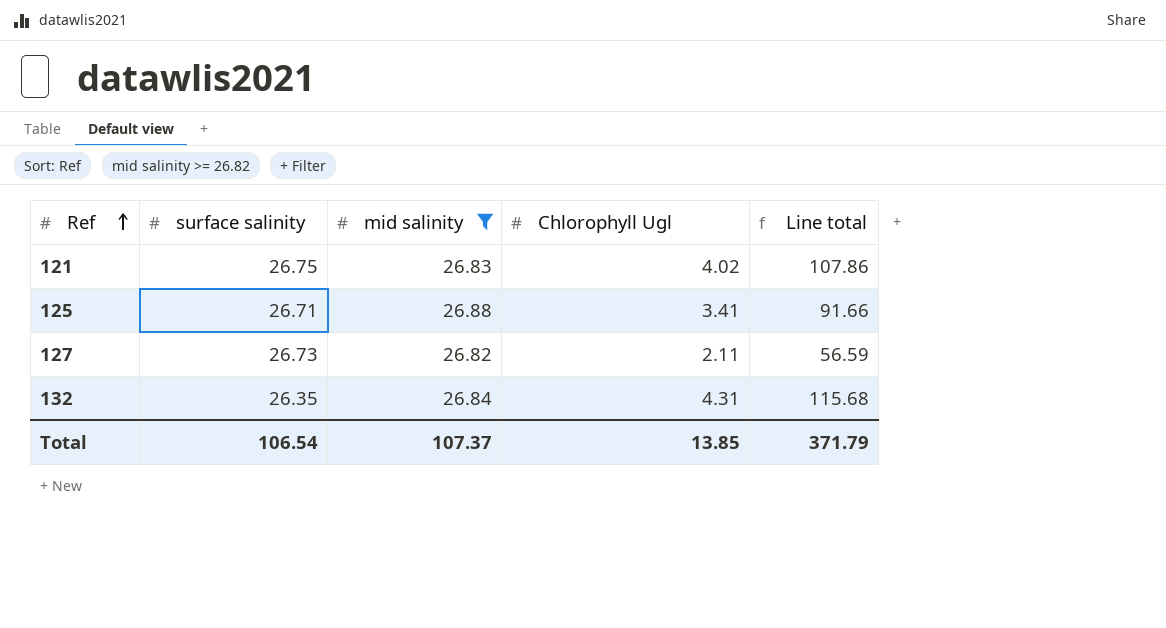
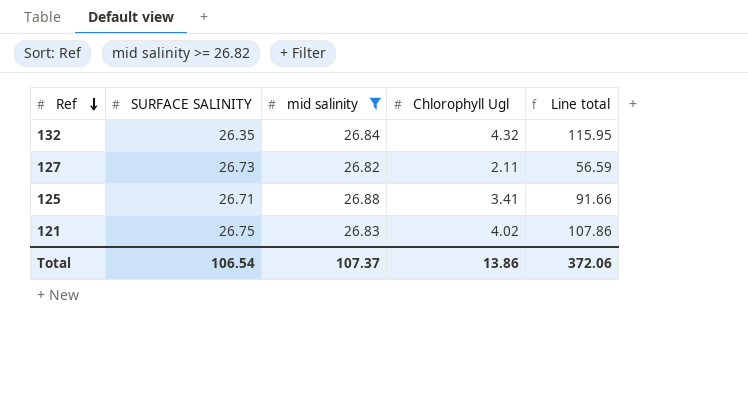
row order: Ref ascending -> Ref descending
column name: surface salinity -> SURFACE SALINITY
132 | Chlorophyll Ugl: 4.31 -> 4.32
132 | Line total: 115.68 -> 115.95
Total | Chlorophyll Ugl: 13.85 -> 13.86
Total | Line total: 371.79 -> 372.06

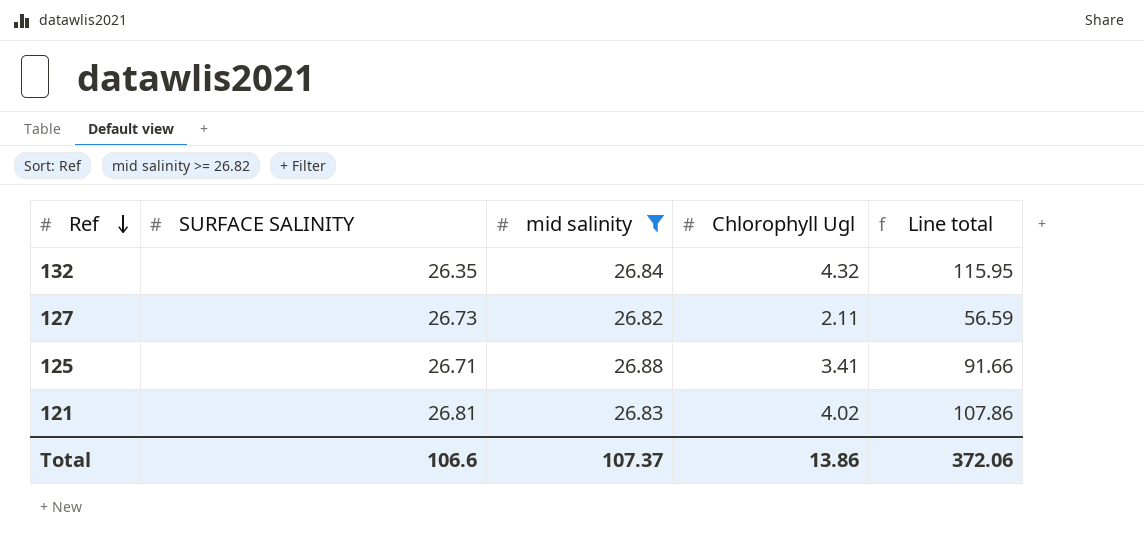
121 | SURFACE SALINITY: 26.75 -> 26.81
Total | SURFACE SALINITY: 106.54 -> 106.6

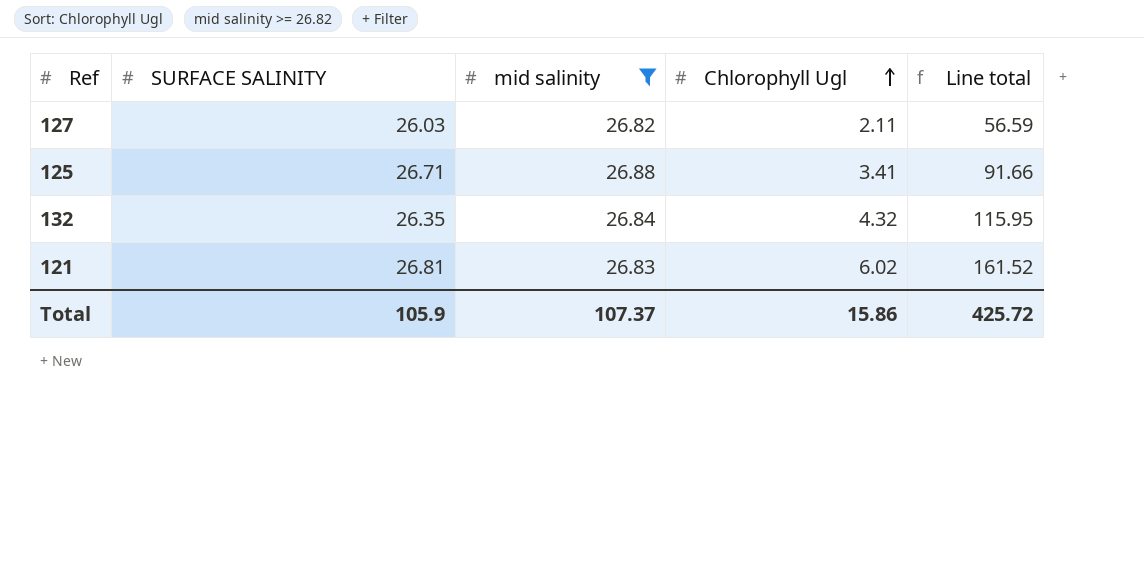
row order: Ref descending -> Chlorophyll Ugl ascending
127 | SURFACE SALINITY: 26.73 -> 26.03
121 | Chlorophyll Ugl: 4.02 -> 6.02
121 | Line total: 107.86 -> 161.52
Total | SURFACE SALINITY: 106.6 -> 105.9
Total | Chlorophyll Ugl: 13.86 -> 15.86
Total | Line total: 372.06 -> 425.72

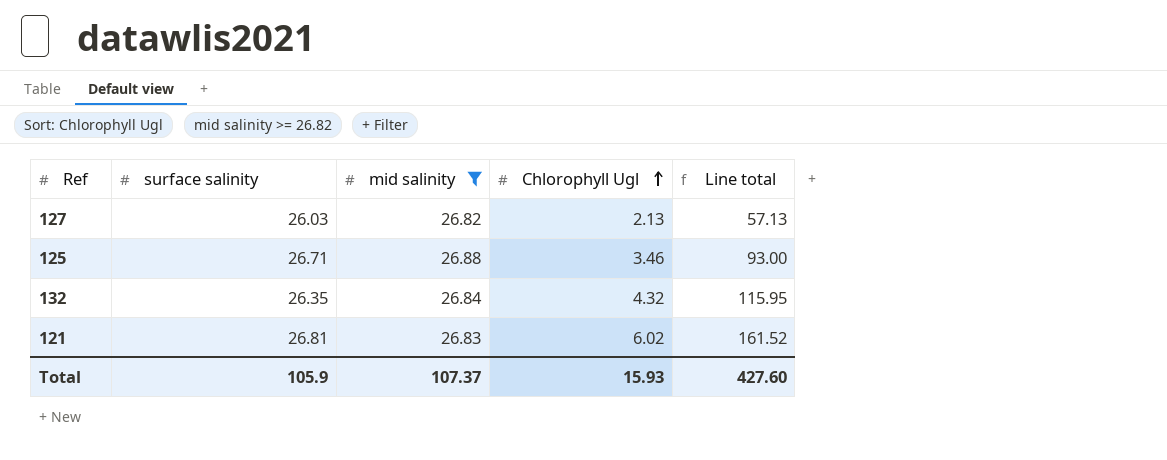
column name: SURFACE SALINITY -> surface salinity
127 | Chlorophyll Ugl: 2.11 -> 2.13
127 | Line total: 56.59 -> 57.13
125 | Chlorophyll Ugl: 3.41 -> 3.46
125 | Line total: 91.66 -> 93.00
Total | Chlorophyll Ugl: 15.86 -> 15.93
Total | Line total: 425.72 -> 427.60

